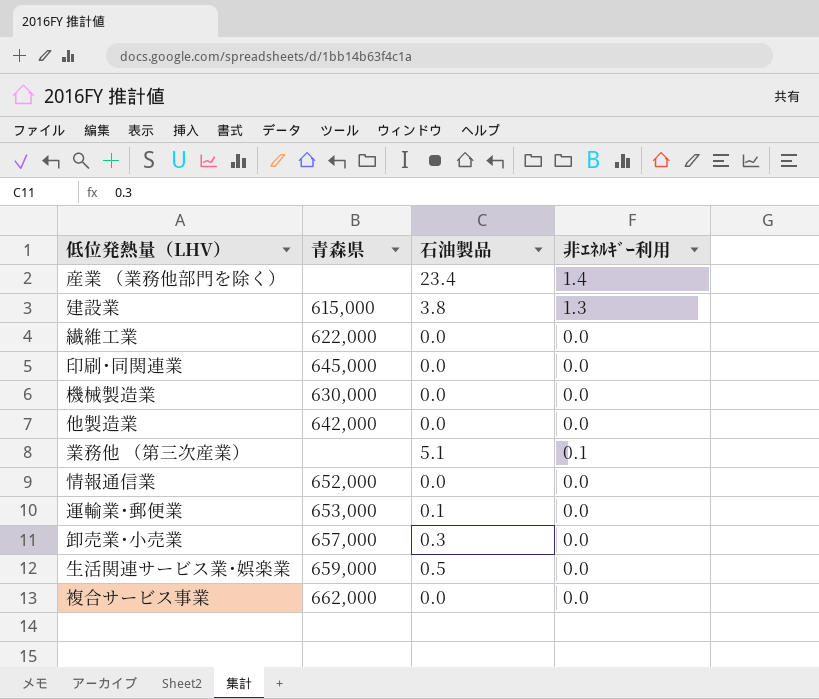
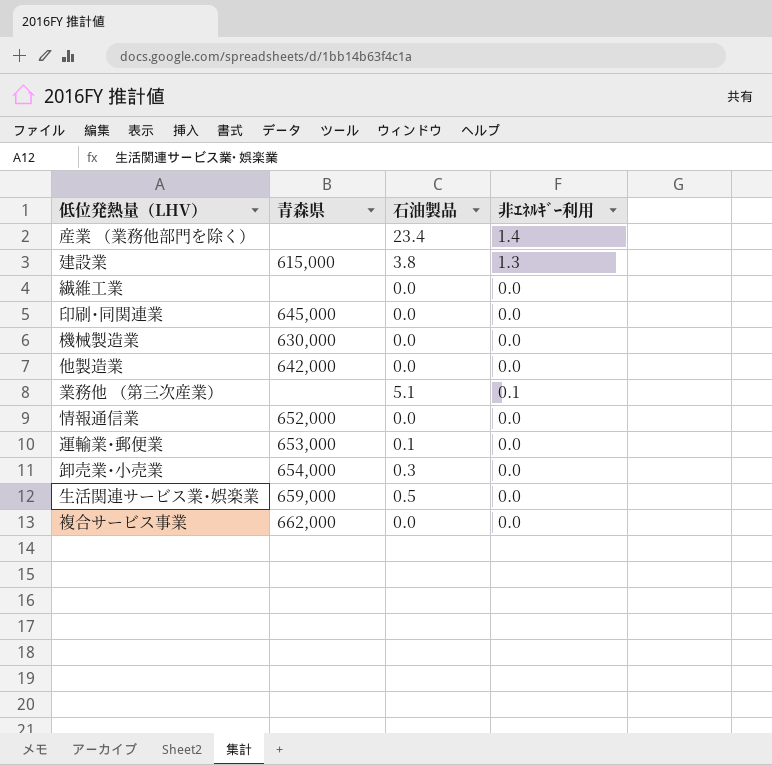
繊維工業 | 青森県: 622,000 -> none
卸売業･小売業 | 青森県: 657,000 -> 654,000

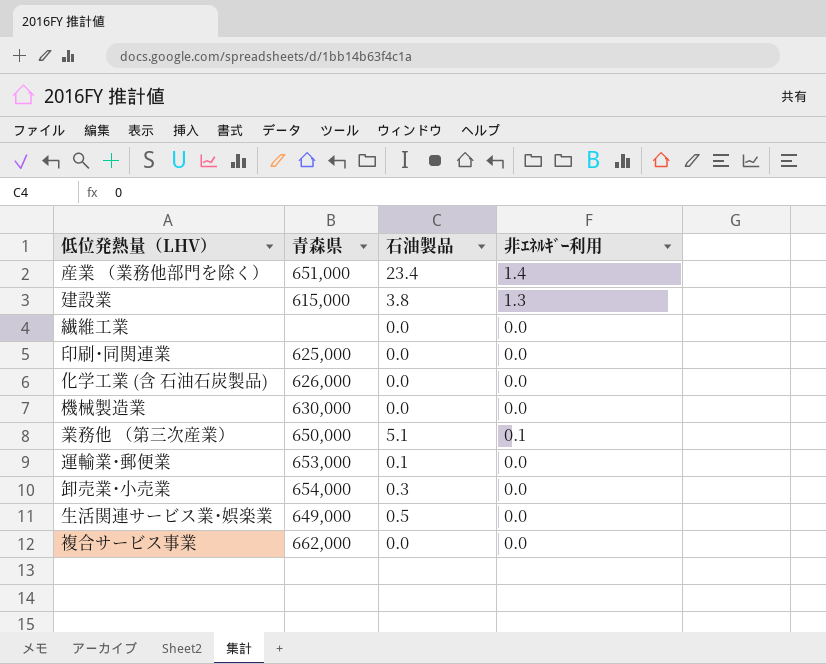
row 他製造業: 642,000 | 0.0 | 0.0 -> none
row 情報通信業: 652,000 | 0.0 | 0.0 -> none
産業 （業務他部門を除く） | 青森県: none -> 651,000
印刷･同関連業 | 青森県: 645,000 -> 625,000
row 化学工業 (含 石油石炭製品): none -> 626,000 | 0.0 | 0.0
業務他 （第三次産業） | 青森県: none -> 650,000
生活関連サービス業･娯楽業 | 青森県: 659,000 -> 649,000

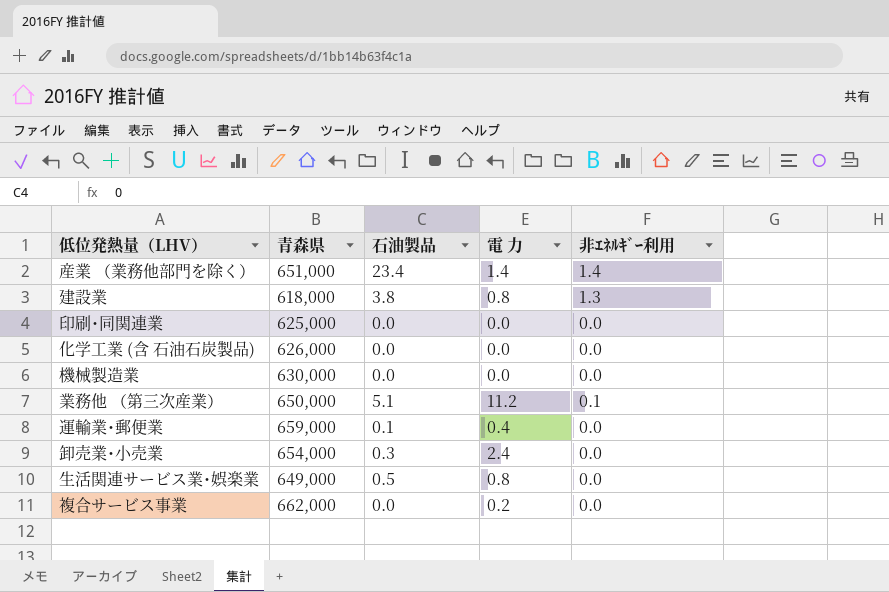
column 電 力 | position: none -> 4
row 繊維工業: none | 0.0 | 0.0 -> none
建設業 | 青森県: 615,000 -> 618,000
運輸業･郵便業 | 青森県: 653,000 -> 659,000

